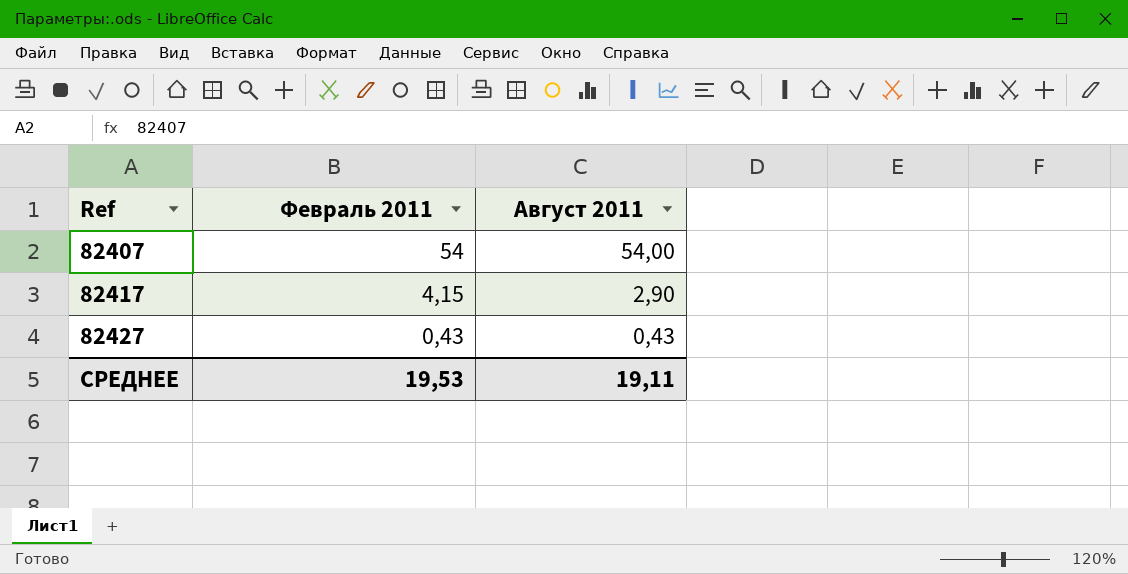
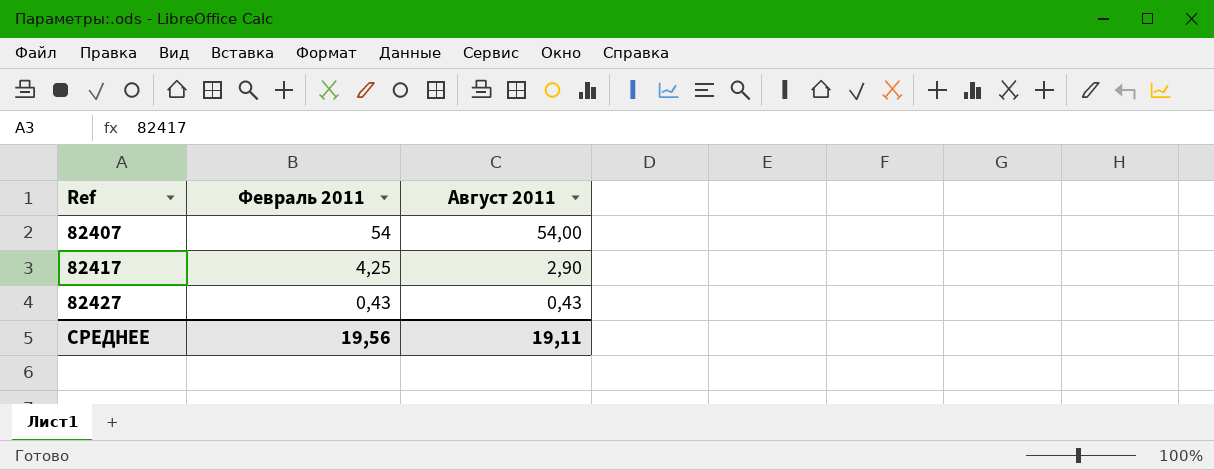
82417 | Февраль 2011: 4,15 -> 4,25
СРЕДНЕЕ | Февраль 2011: 19,53 -> 19,56

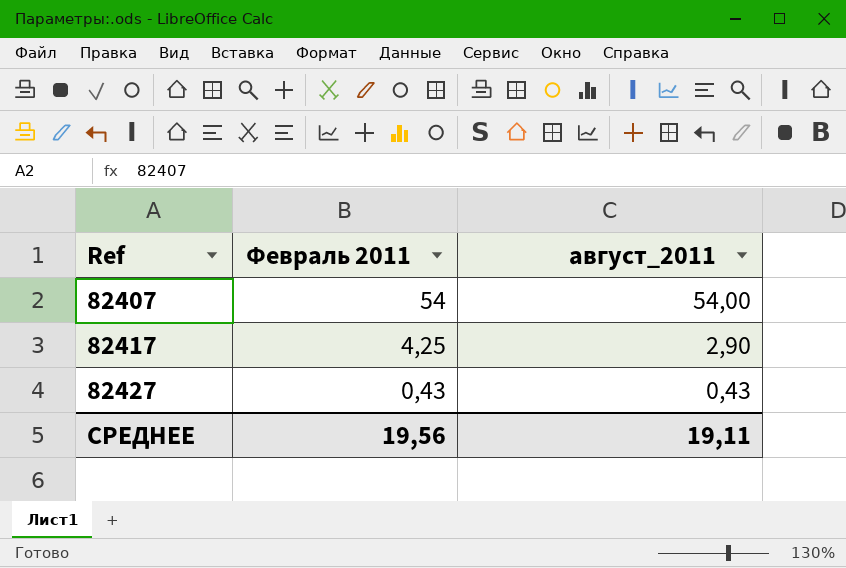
column name: Август 2011 -> август_2011

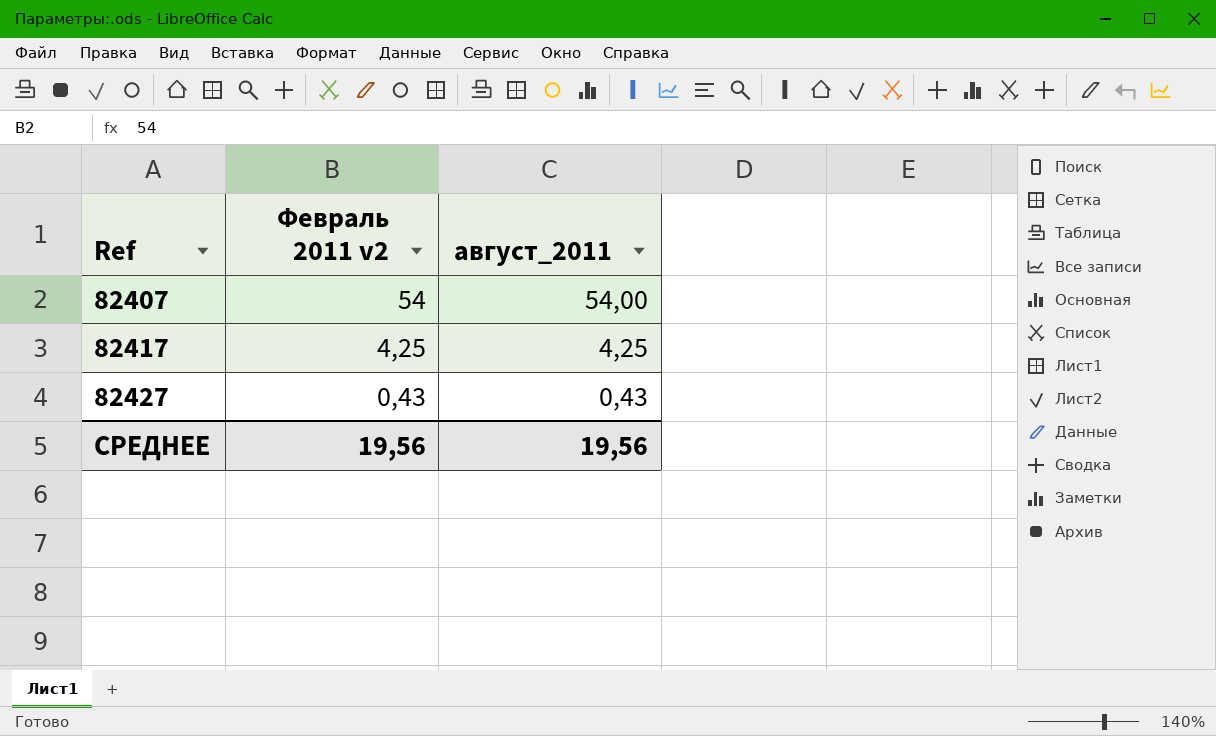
column name: Февраль 2011 -> Февраль 2011 v2
82417 | август_2011: 2,90 -> 4,25
СРЕДНЕЕ | август_2011: 19,11 -> 19,56

